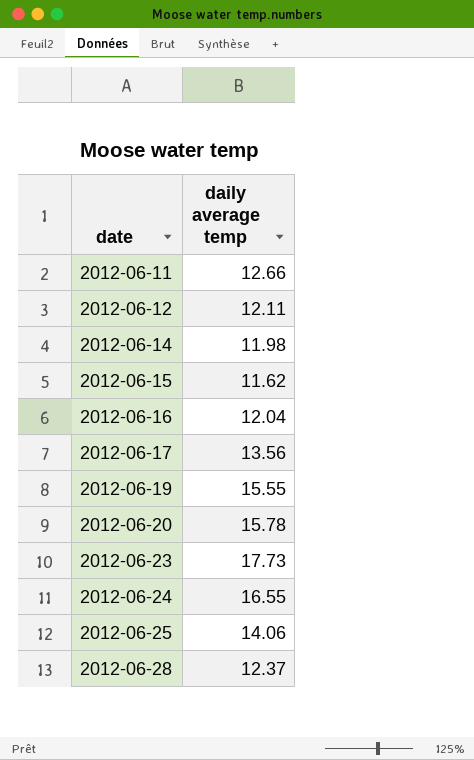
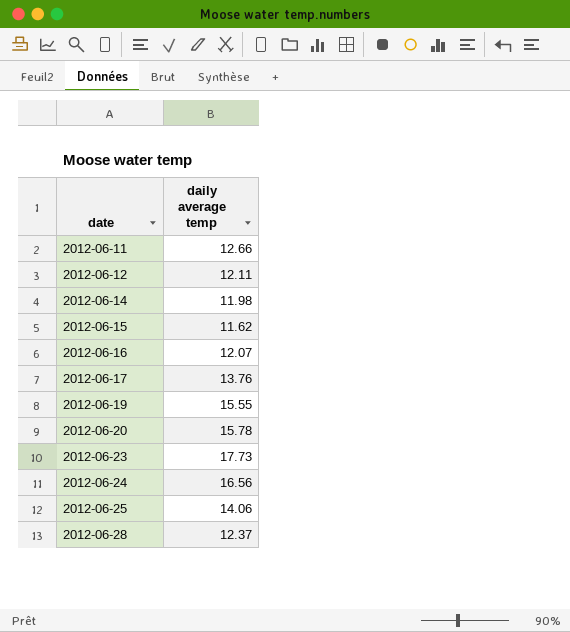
2012-06-16 | daily average temp: 12.04 -> 12.07
2012-06-17 | daily average temp: 13.56 -> 13.76
2012-06-24 | daily average temp: 16.55 -> 16.56

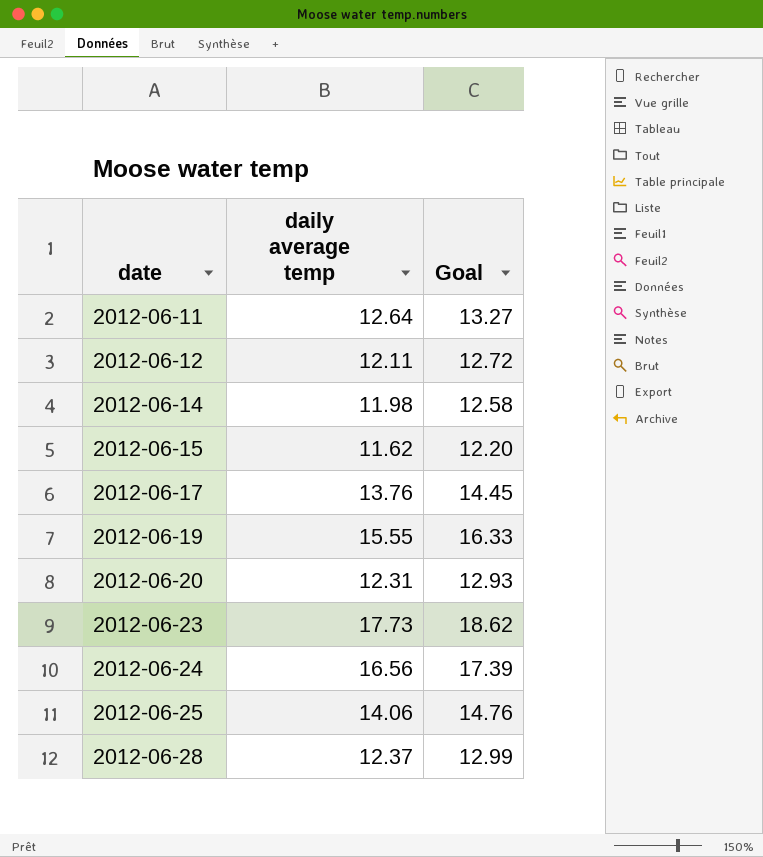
column Goal | formula: none -> [daily average temp] * 1.05
row 2012-06-16: 12.07 -> none
2012-06-11 | daily average temp: 12.66 -> 12.64
2012-06-20 | daily average temp: 15.78 -> 12.31

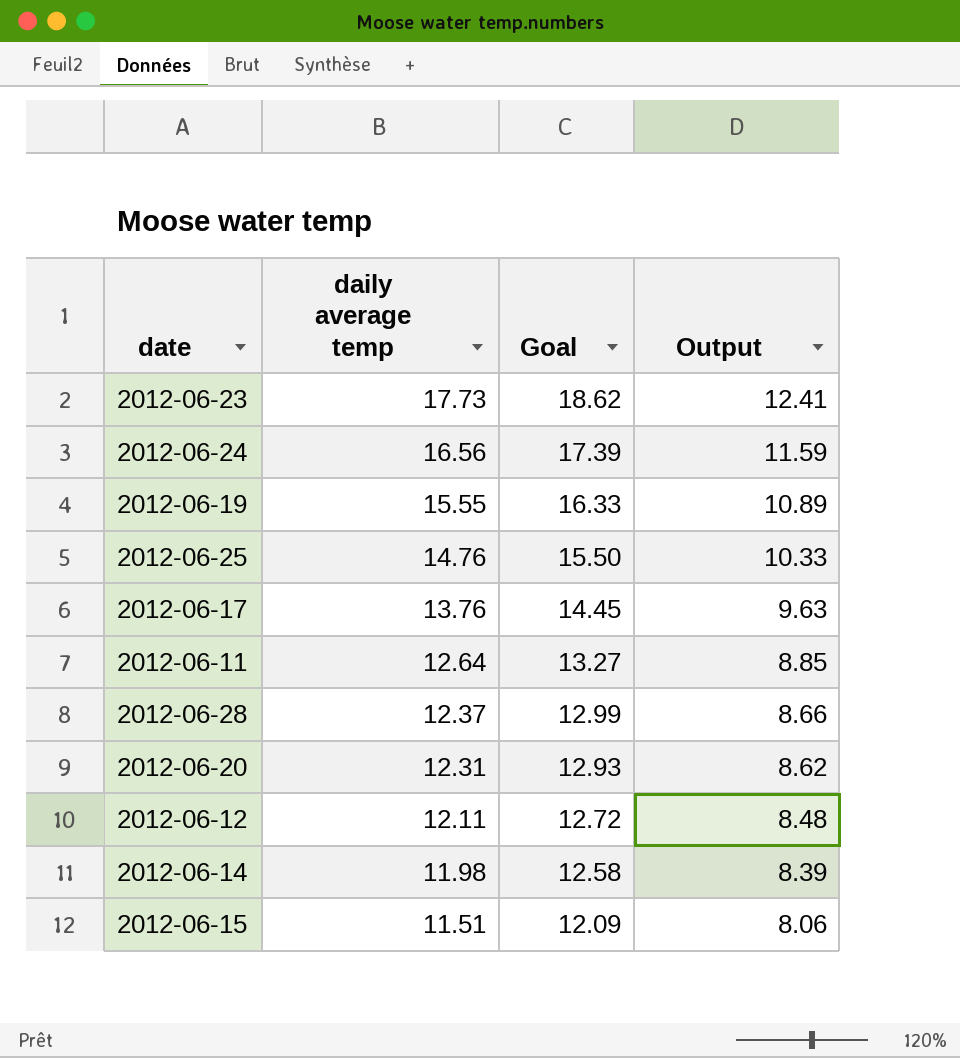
row order: date ascending -> daily average temp descending
column Output | formula: none -> [daily average temp] * 0.7
2012-06-25 | daily average temp: 14.06 -> 14.76
2012-06-25 | Goal: 14.76 -> 15.50
2012-06-15 | daily average temp: 11.62 -> 11.51
2012-06-15 | Goal: 12.20 -> 12.09

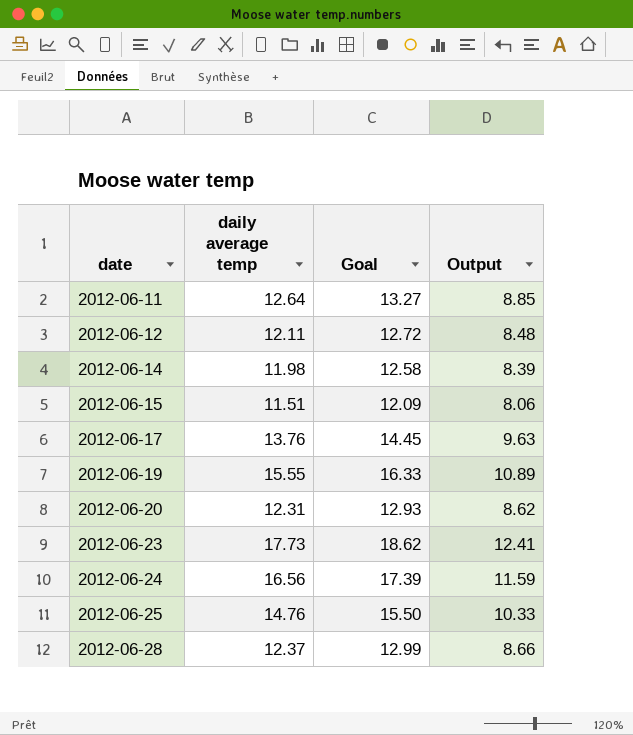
row order: daily average temp descending -> date ascending

